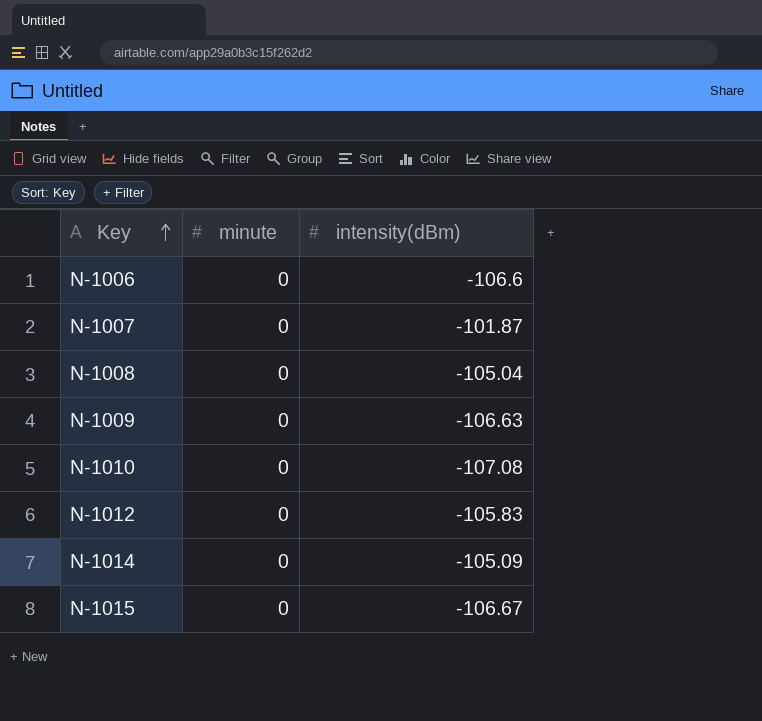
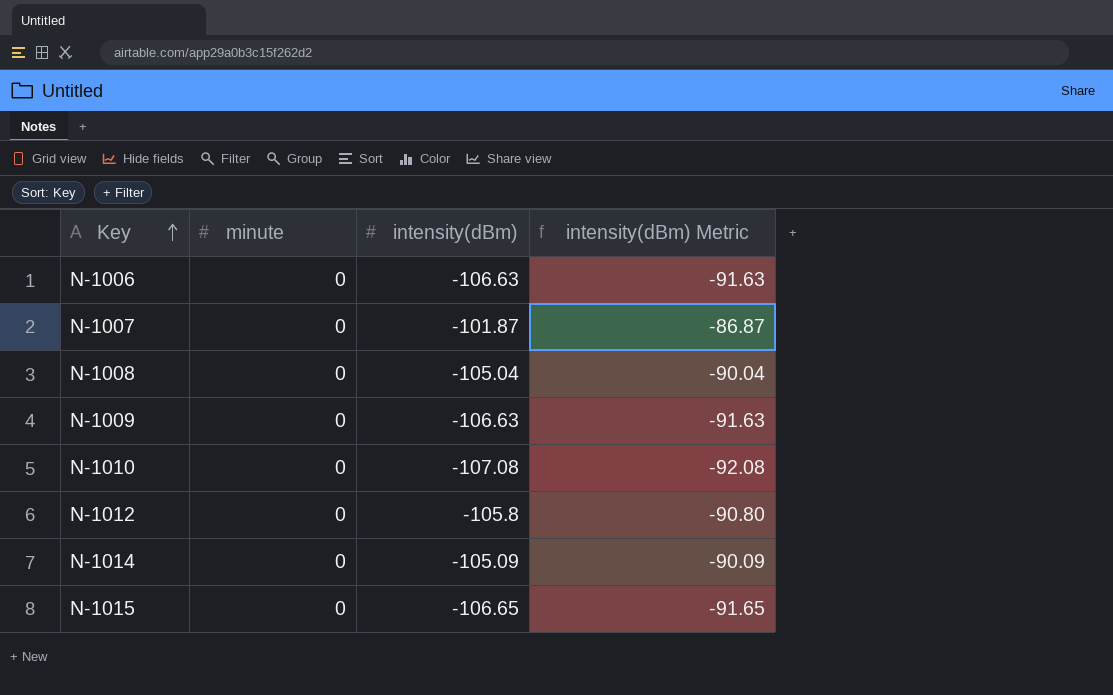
column intensity(dBm) Metric | formula: none -> [intensity(dBm)] + 15
N-1006 | intensity(dBm): -106.6 -> -106.63
N-1012 | intensity(dBm): -105.83 -> -105.8
N-1015 | intensity(dBm): -106.67 -> -106.65

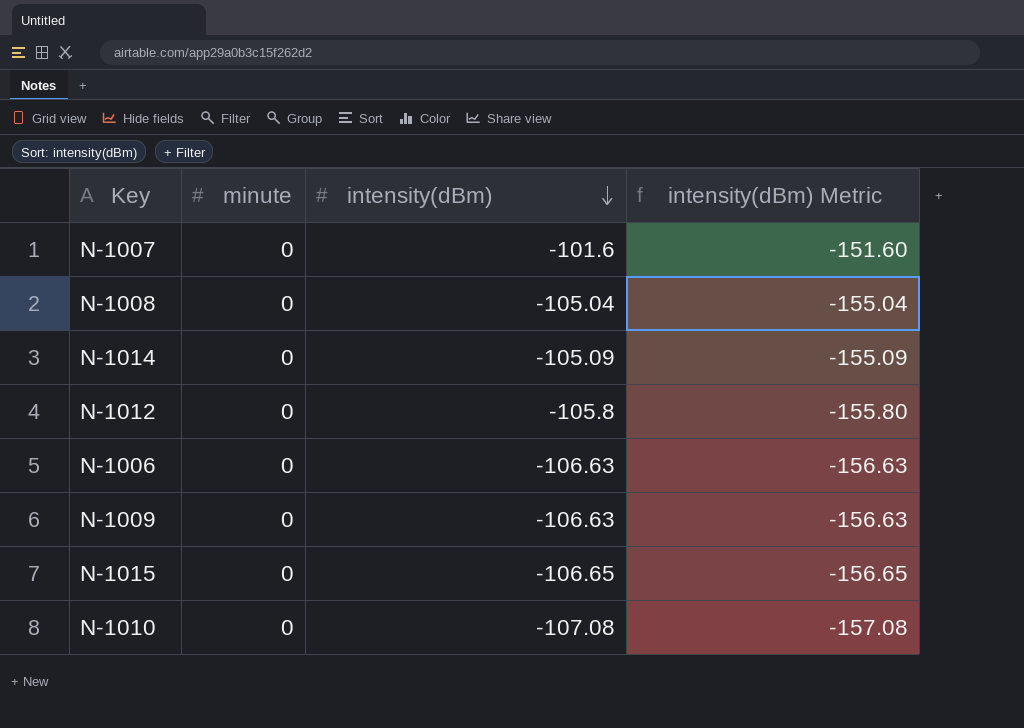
row order: Key ascending -> intensity(dBm) descending
column intensity(dBm) Metric | formula: [intensity(dBm)] + 15 -> [intensity(dBm)] - 50
N-1007 | intensity(dBm): -101.87 -> -101.6

